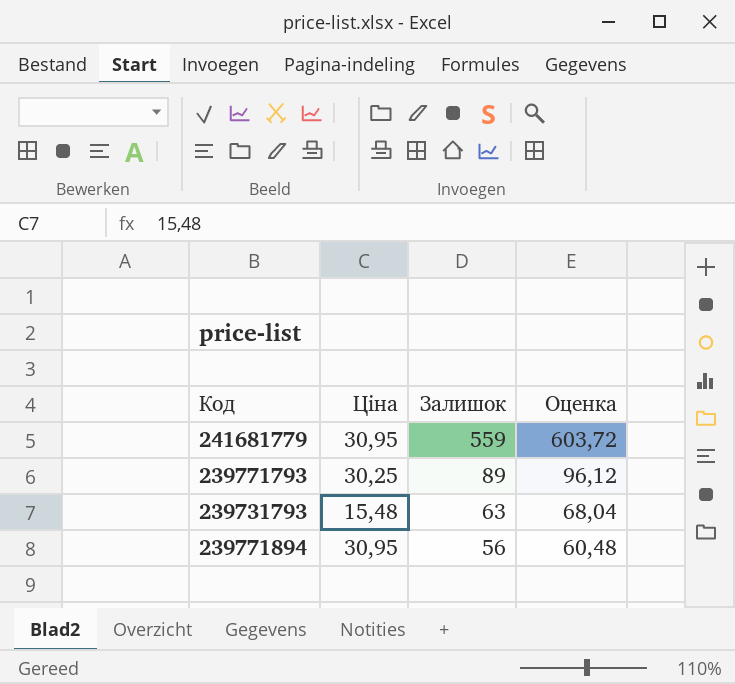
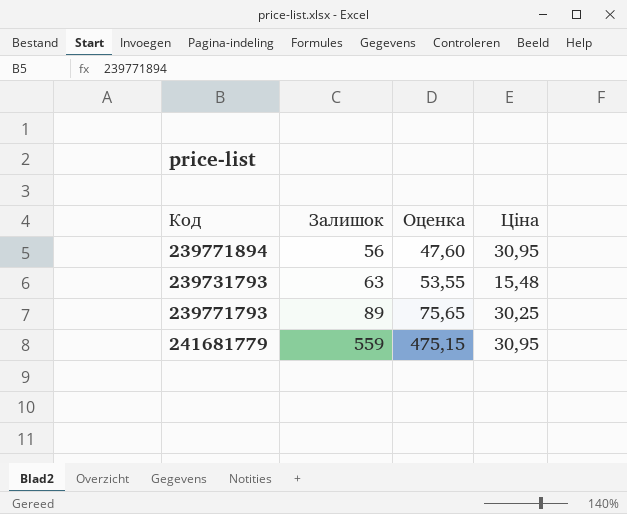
row order: Залишок descending -> Залишок ascending
column Оценка | formula: [Залишок] * 1,08 -> [Залишок] * 0,85
column Ціна | position: 2 -> 4

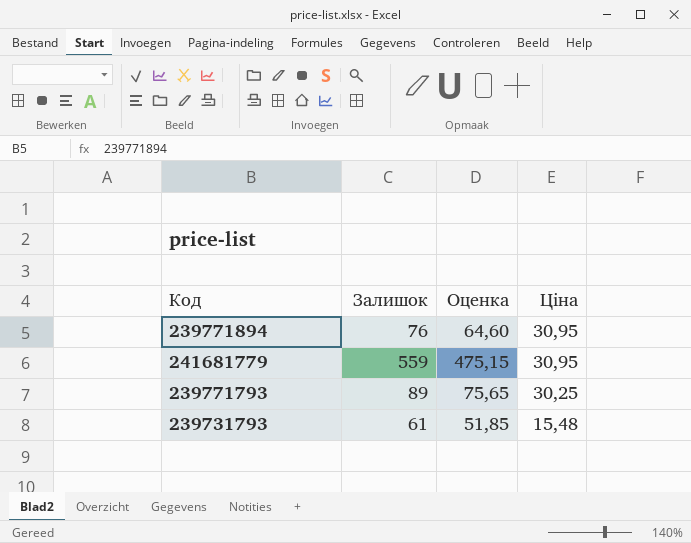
row order: Залишок ascending -> Ціна descending
239771894 | Залишок: 56 -> 76
239771894 | Оценка: 47,60 -> 64,60
239731793 | Залишок: 63 -> 61
239731793 | Оценка: 53,55 -> 51,85

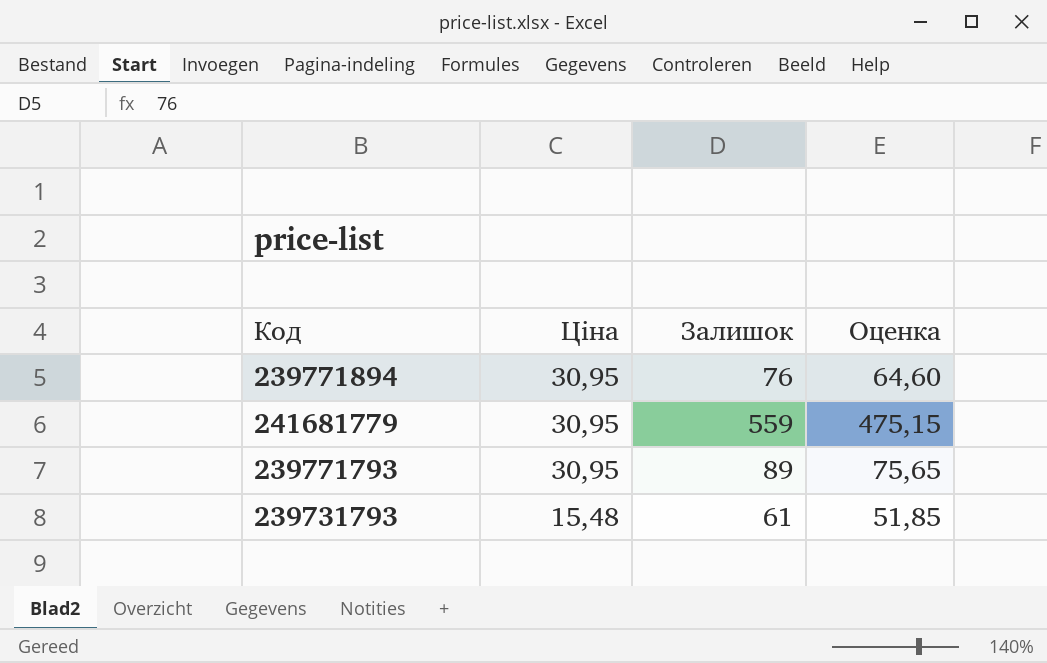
column Ціна | position: 4 -> 2
239771793 | Ціна: 30,25 -> 30,95

